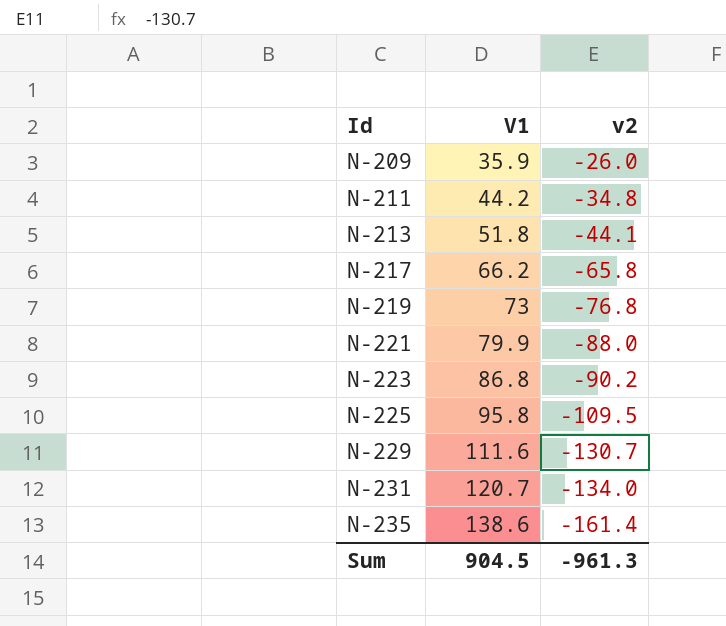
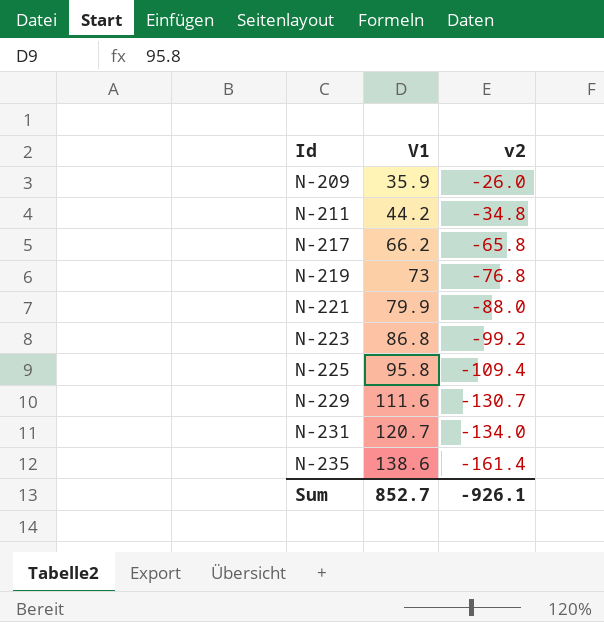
row N-213: 51.8 | -44.1 -> none
N-223 | v2: -90.2 -> -99.2
N-225 | v2: -109.5 -> -109.4
Sum | V1: 904.5 -> 852.7
Sum | v2: -961.3 -> -926.1

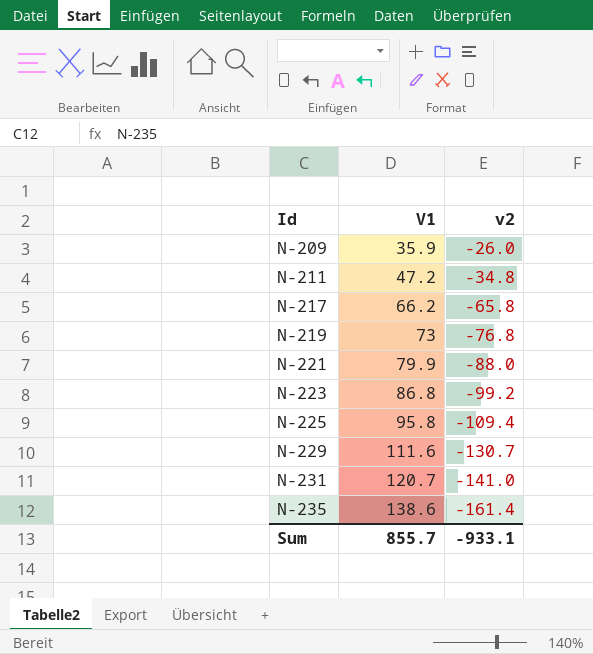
N-211 | V1: 44.2 -> 47.2
N-231 | v2: -134.0 -> -141.0
Sum | V1: 852.7 -> 855.7
Sum | v2: -926.1 -> -933.1

